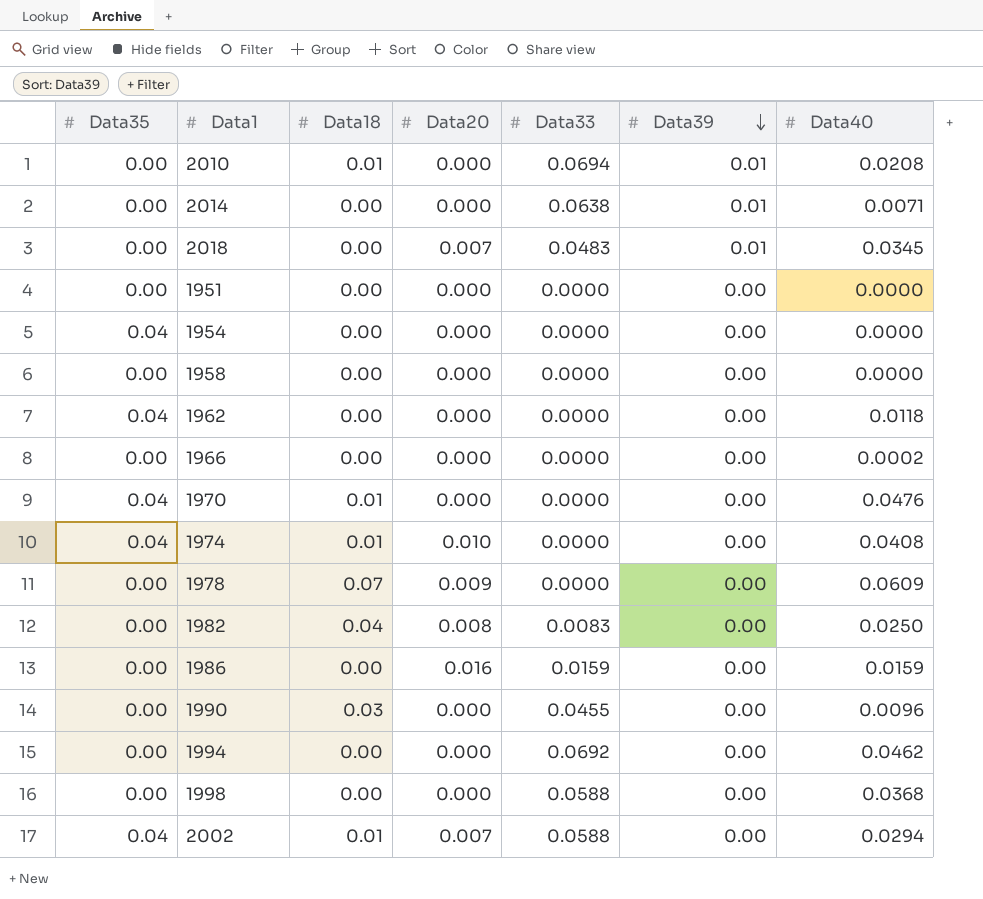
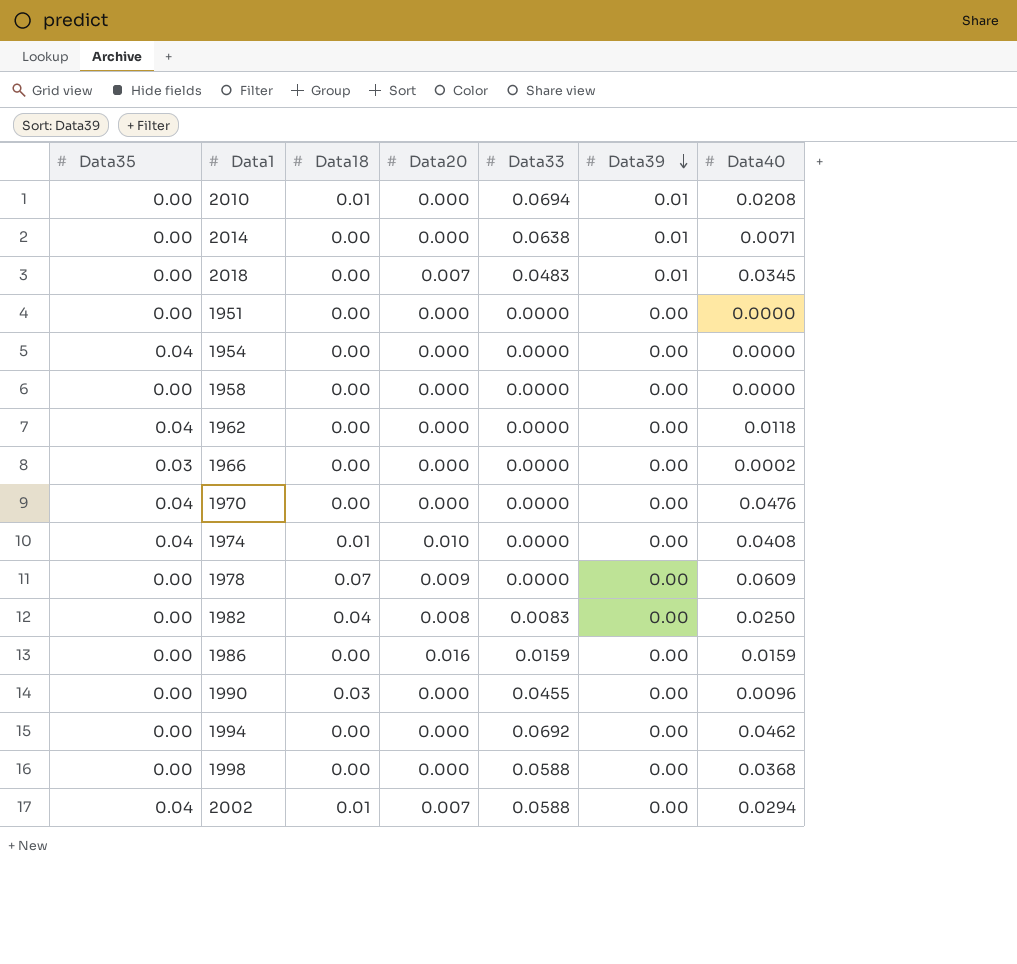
1966 | Data35: 0.00 -> 0.03
1970 | Data18: 0.01 -> 0.00

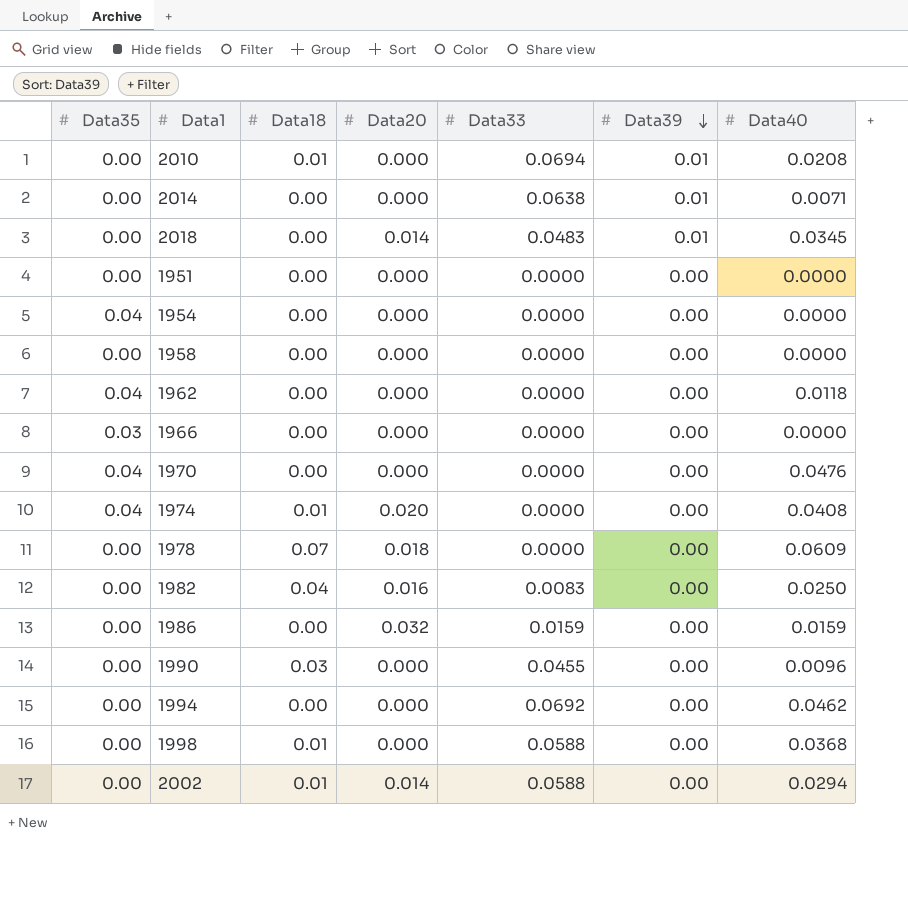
2018 | Data20: 0.007 -> 0.014
1966 | Data40: 0.0002 -> 0.0000
1974 | Data20: 0.010 -> 0.020
1978 | Data20: 0.009 -> 0.018
1982 | Data20: 0.008 -> 0.016
1986 | Data20: 0.016 -> 0.032
1998 | Data18: 0.00 -> 0.01
2002 | Data35: 0.04 -> 0.00
2002 | Data20: 0.007 -> 0.014

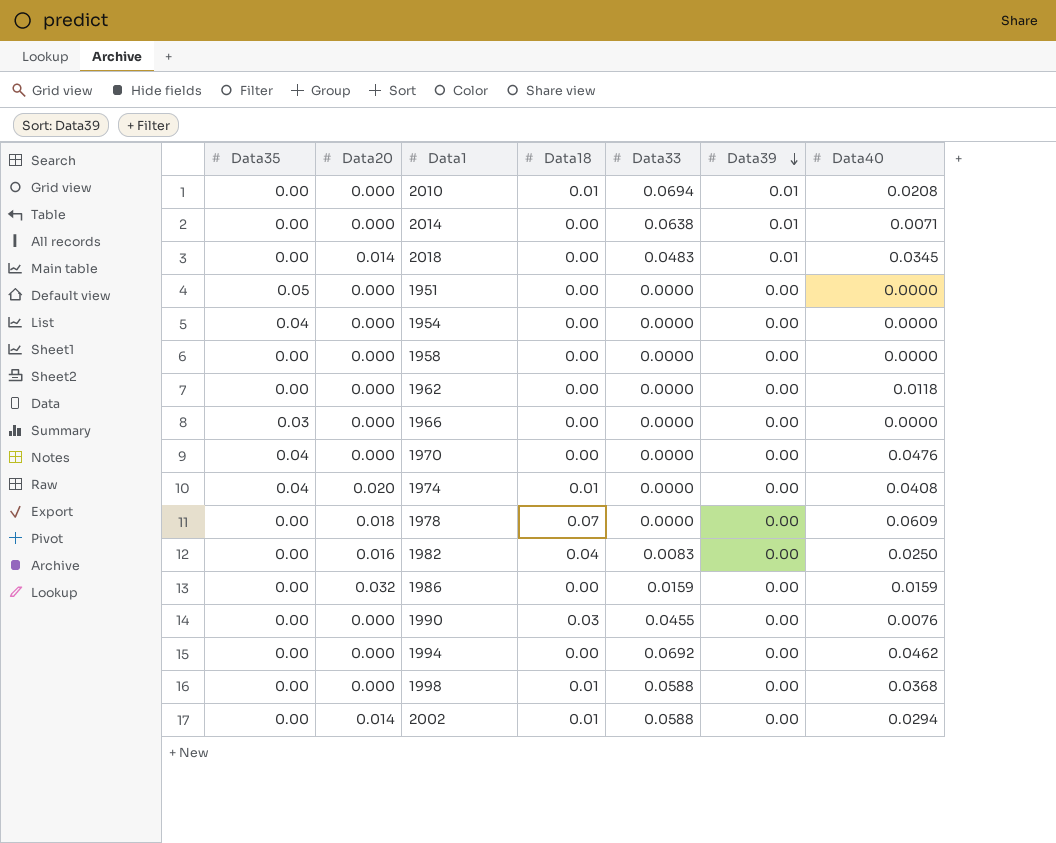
column Data20 | position: 4 -> 2
1951 | Data35: 0.00 -> 0.05
1962 | Data35: 0.04 -> 0.00
1990 | Data40: 0.0096 -> 0.0076

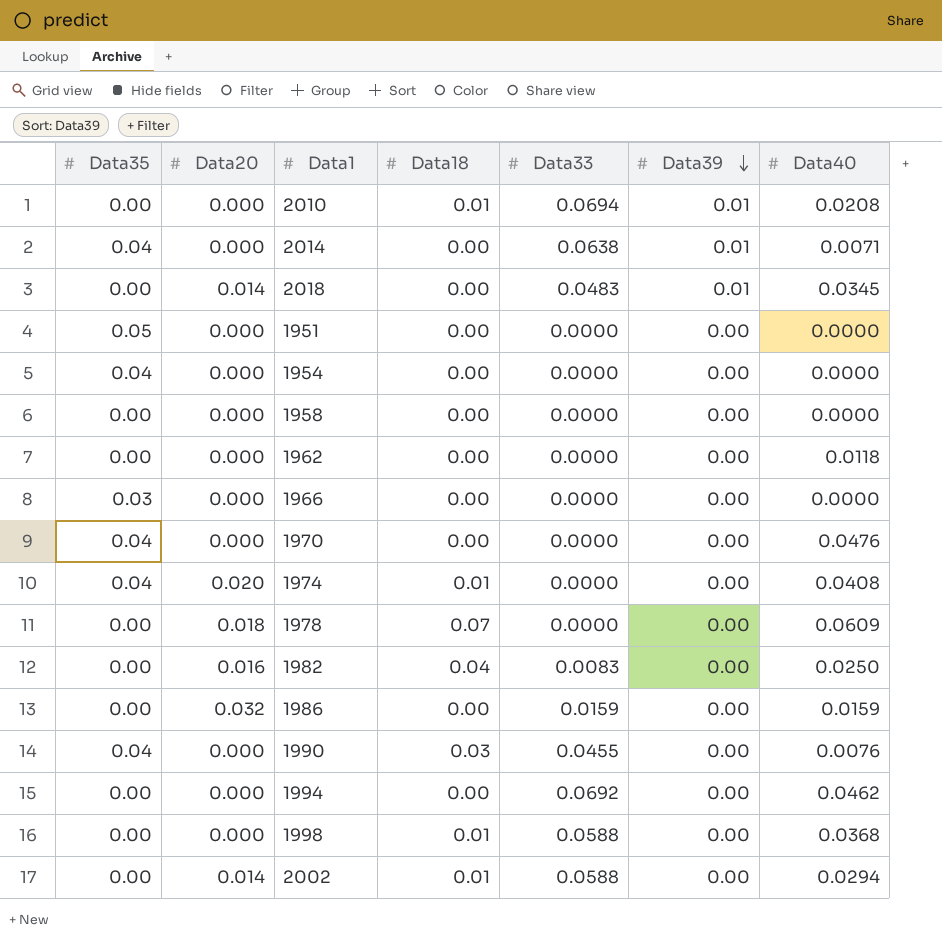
2014 | Data35: 0.00 -> 0.04
1990 | Data35: 0.00 -> 0.04

